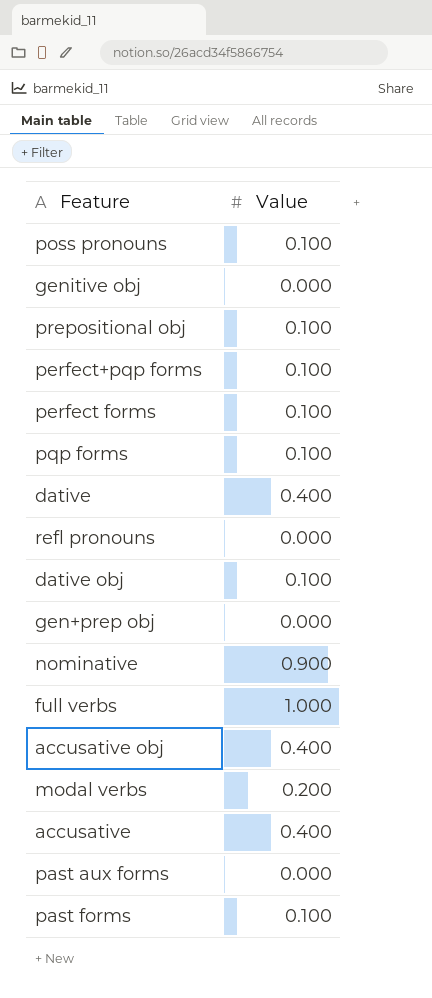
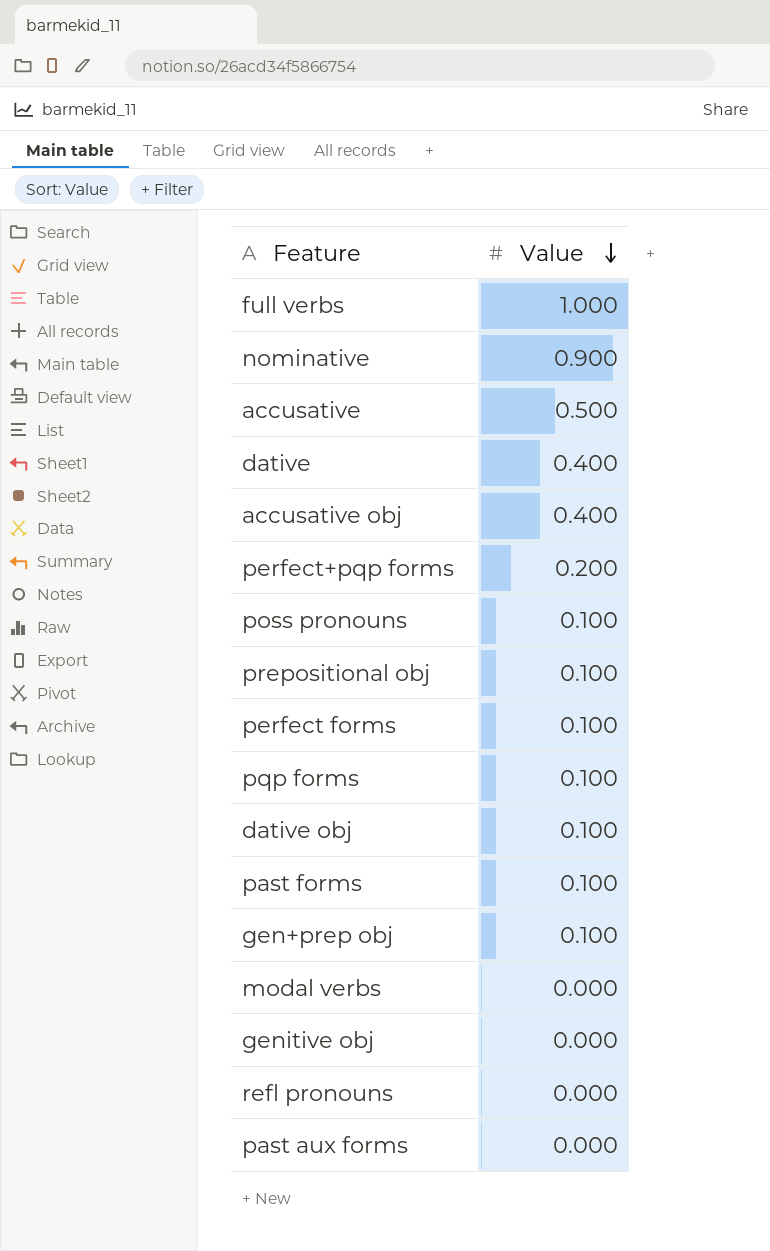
row order: none -> Value descending
accusative | Value: 0.400 -> 0.500
perfect+pqp forms | Value: 0.100 -> 0.200
gen+prep obj | Value: 0.000 -> 0.100
modal verbs | Value: 0.200 -> 0.000

